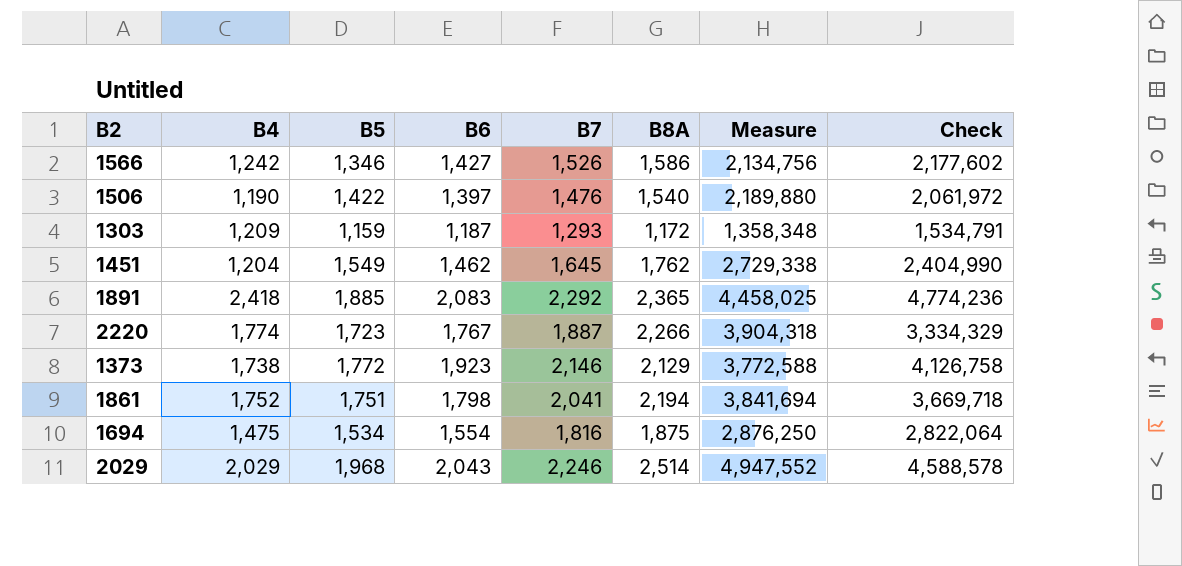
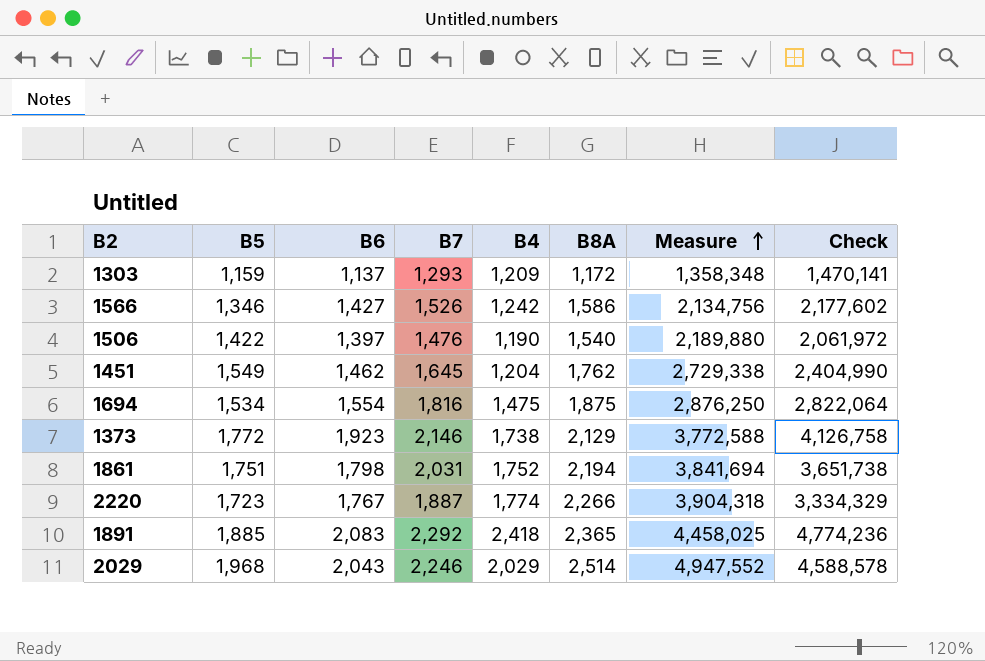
row order: none -> Measure ascending
column B4 | position: 2 -> 5
1303 | B6: 1,187 -> 1,137
1303 | Check: 1,534,791 -> 1,470,141
1861 | B7: 2,041 -> 2,031
1861 | Check: 3,669,718 -> 3,651,738

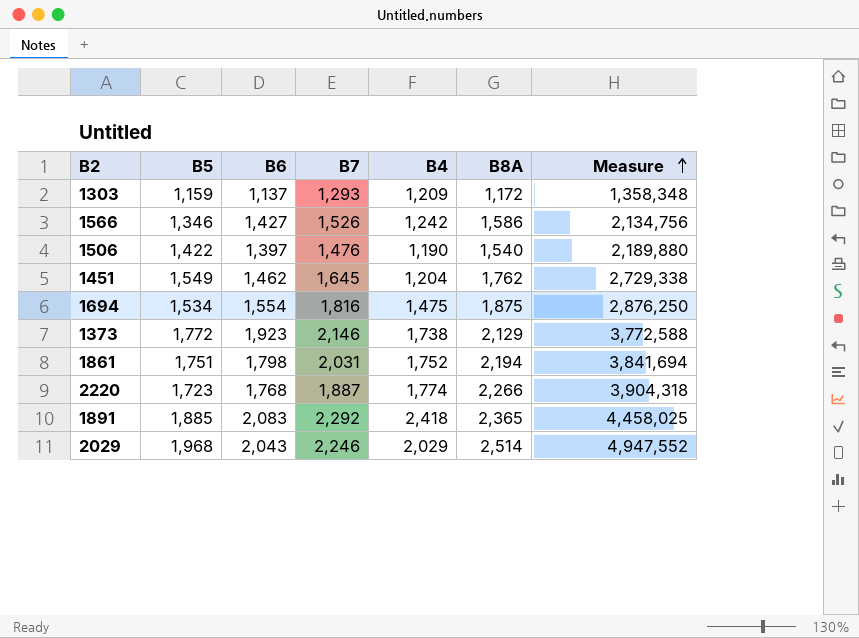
column Check | formula: [B6] * [B7] -> none
2220 | B6: 1,767 -> 1,768

